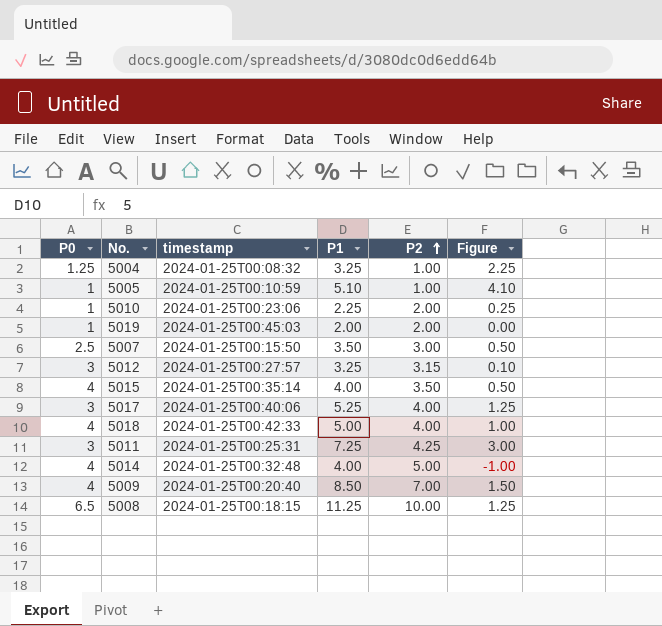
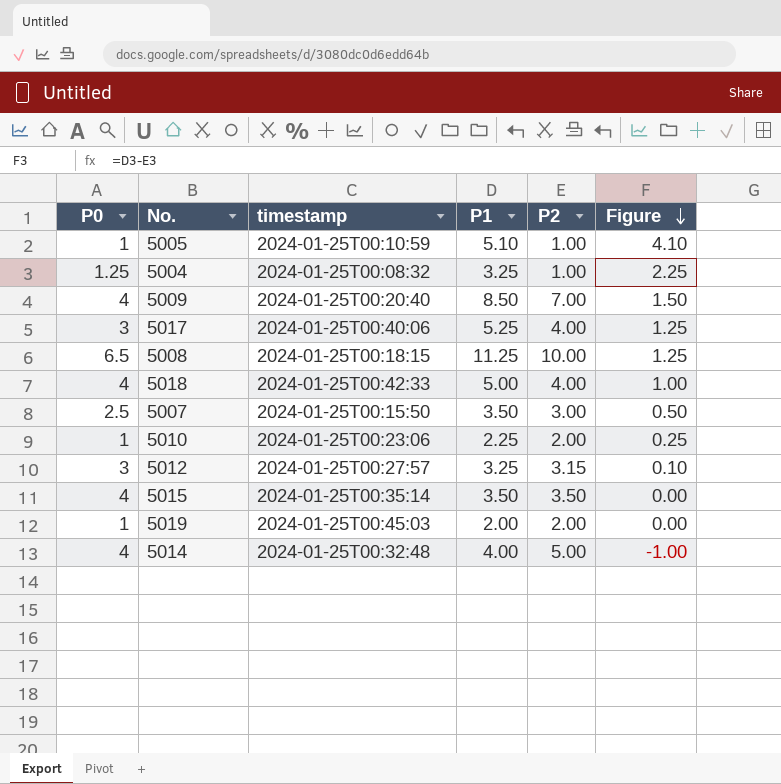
row order: P2 ascending -> Figure descending
row 5011: 3 | 2024-01-25T00:25:31 | 7.25 | 4.25 | 3.00 -> none
5015 | P1: 4.00 -> 3.50
5015 | Figure: 0.50 -> 0.00

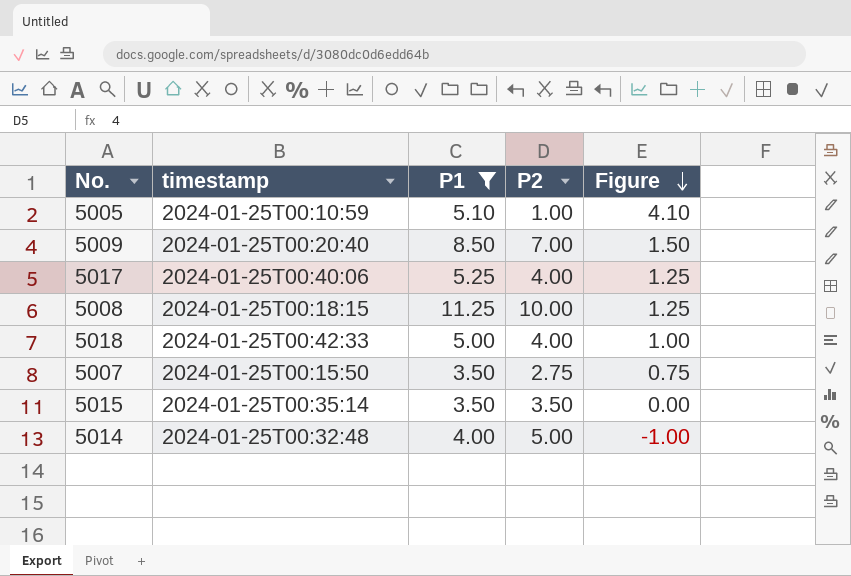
filter: none -> P1 >= 3.50
column P0 | position: 1 -> none
5007 | P2: 3.00 -> 2.75
5007 | Figure: 0.50 -> 0.75

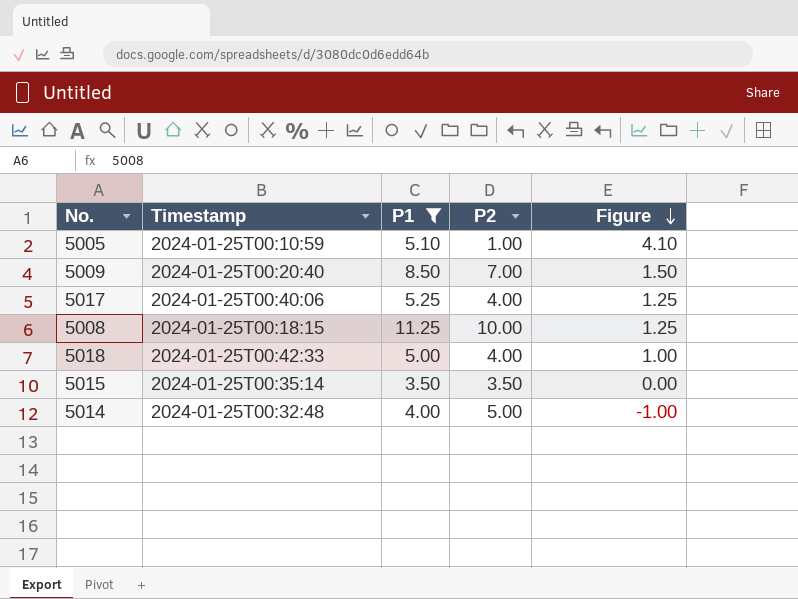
column name: timestamp -> Timestamp
row 5007: 2024-01-25T00:15:50 | 3.50 | 2.75 | 0.75 -> none

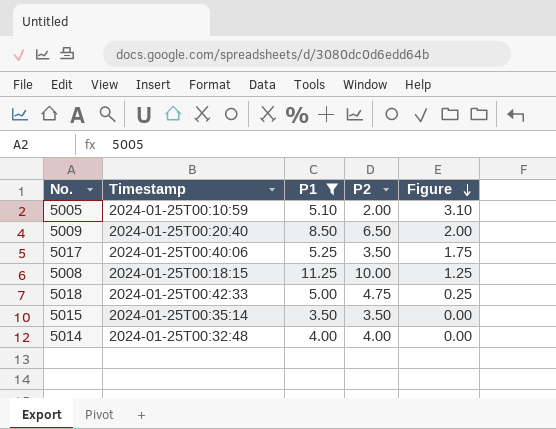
5005 | P2: 1.00 -> 2.00
5005 | Figure: 4.10 -> 3.10
5009 | P2: 7.00 -> 6.50
5009 | Figure: 1.50 -> 2.00
5017 | P2: 4.00 -> 3.50
5017 | Figure: 1.25 -> 1.75
5018 | P2: 4.00 -> 4.75
5018 | Figure: 1.00 -> 0.25
5014 | P2: 5.00 -> 4.00
5014 | Figure: -1.00 -> 0.00

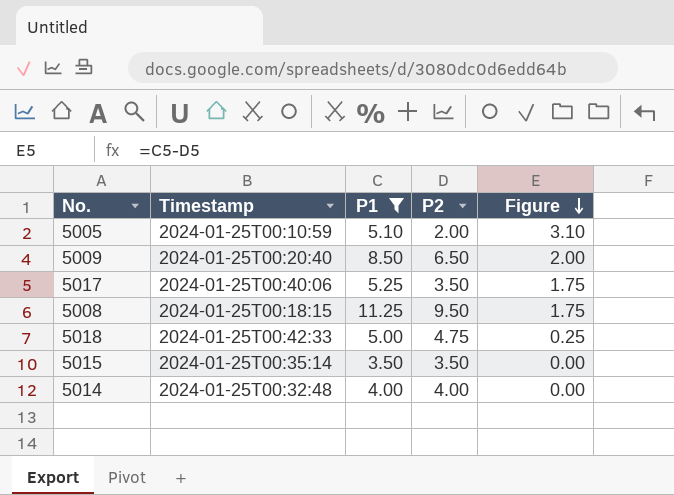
5008 | P2: 10.00 -> 9.50
5008 | Figure: 1.25 -> 1.75

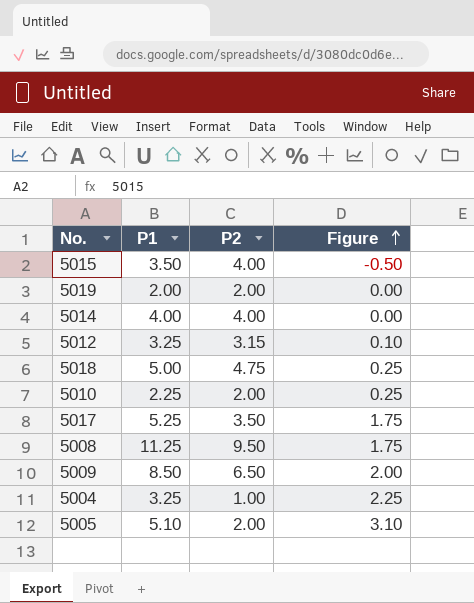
filter: P1 >= 3.50 -> none
row order: Figure descending -> Figure ascending
column Timestamp | position: 2 -> none
5015 | P2: 3.50 -> 4.00
5015 | Figure: 0.00 -> -0.50

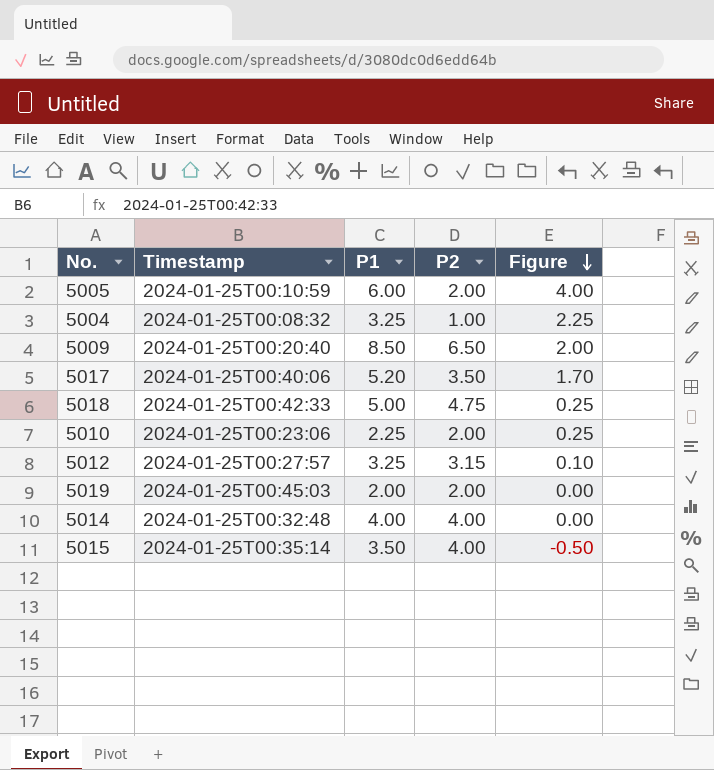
row order: Figure ascending -> Figure descending
column Timestamp | position: none -> 2
row 5008: 11.25 | 9.50 | 1.75 -> none
5005 | P1: 5.10 -> 6.00
5005 | Figure: 3.10 -> 4.00
5017 | P1: 5.25 -> 5.20
5017 | Figure: 1.75 -> 1.70

